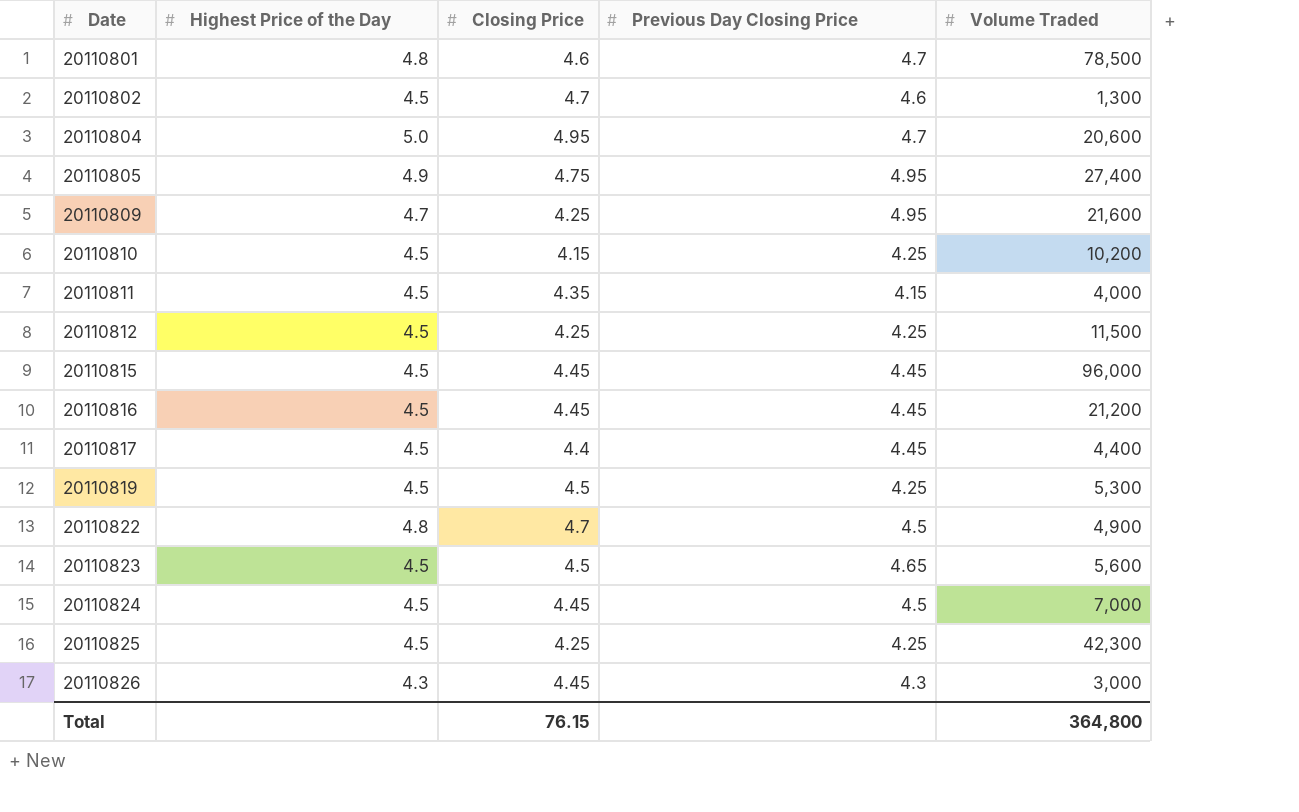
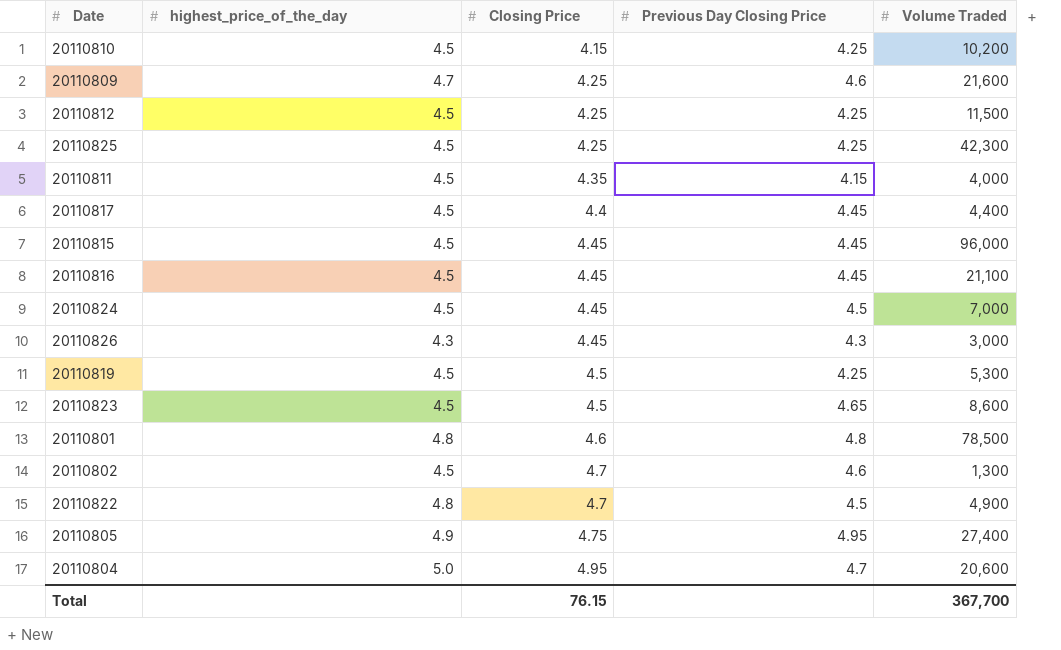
row order: Date ascending -> Closing Price ascending
column name: Highest Price of the Day -> highest_price_of_the_day
20110809 | Previous Day Closing Price: 4.95 -> 4.6
20110816 | Volume Traded: 21,200 -> 21,100
20110823 | Volume Traded: 5,600 -> 8,600
20110801 | Previous Day Closing Price: 4.7 -> 4.8
Total | Volume Traded: 364,800 -> 367,700

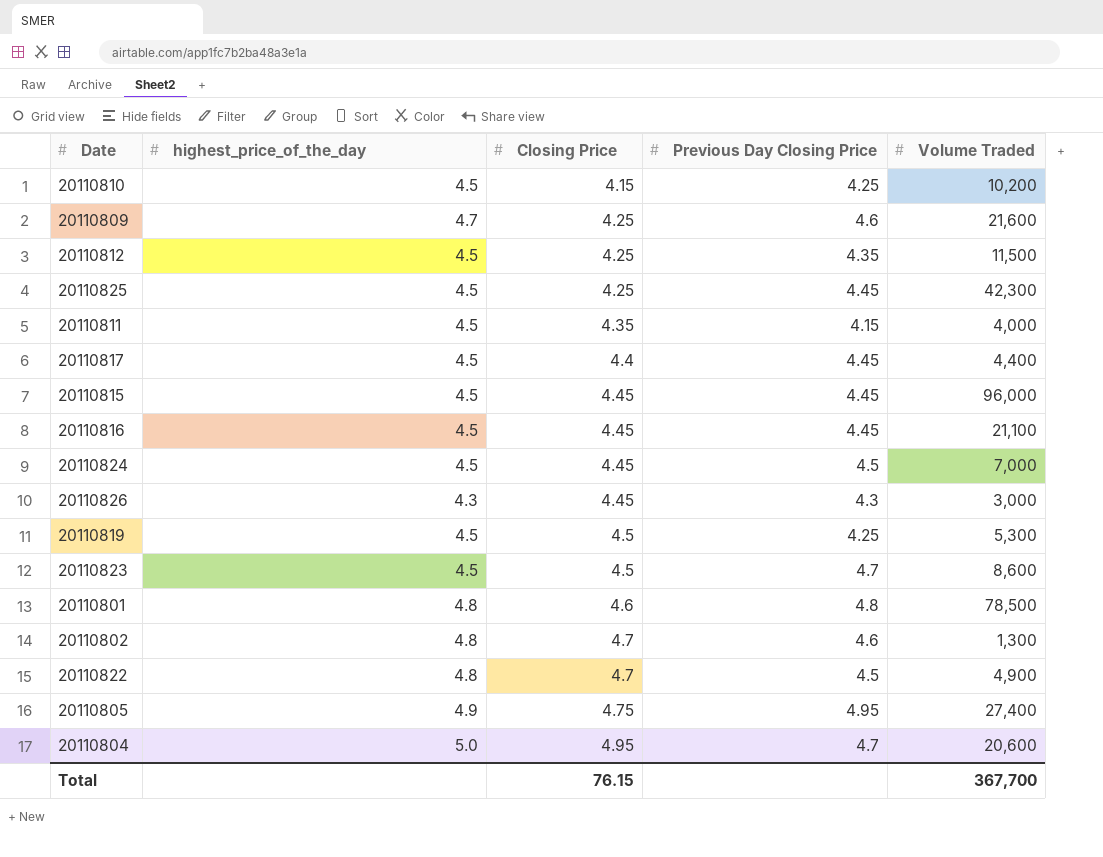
20110812 | Previous Day Closing Price: 4.25 -> 4.35
20110825 | Previous Day Closing Price: 4.25 -> 4.45
20110823 | Previous Day Closing Price: 4.65 -> 4.7
20110802 | highest_price_of_the_day: 4.5 -> 4.8

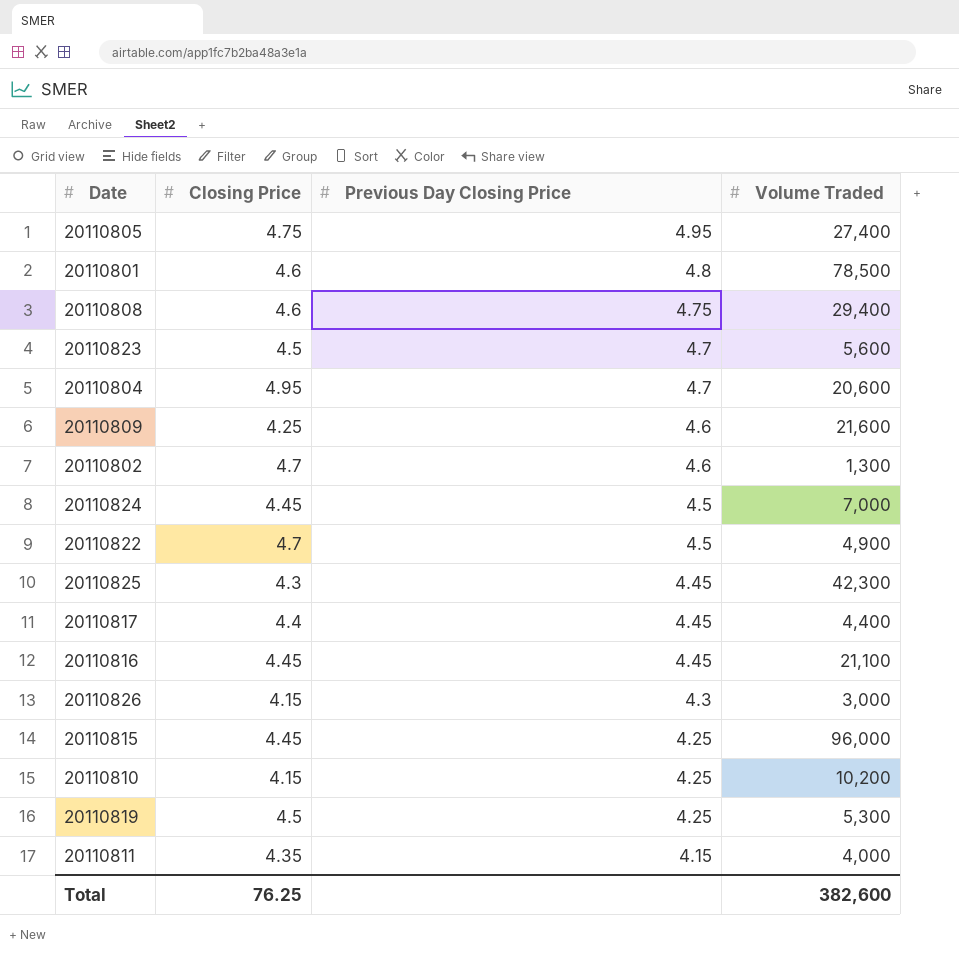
row order: Closing Price ascending -> Previous Day Closing Price descending
column highest_price_of_the_day | position: 2 -> none
row 20110812: 4.5 | 4.25 | 4.35 | 11,500 -> none
row 20110808: none -> 4.6 | 4.75 | 29,400
20110823 | Volume Traded: 8,600 -> 5,600
20110825 | Closing Price: 4.25 -> 4.3
20110826 | Closing Price: 4.45 -> 4.15
20110815 | Previous Day Closing Price: 4.45 -> 4.25
Total | Closing Price: 76.15 -> 76.25
Total | Volume Traded: 367,700 -> 382,600

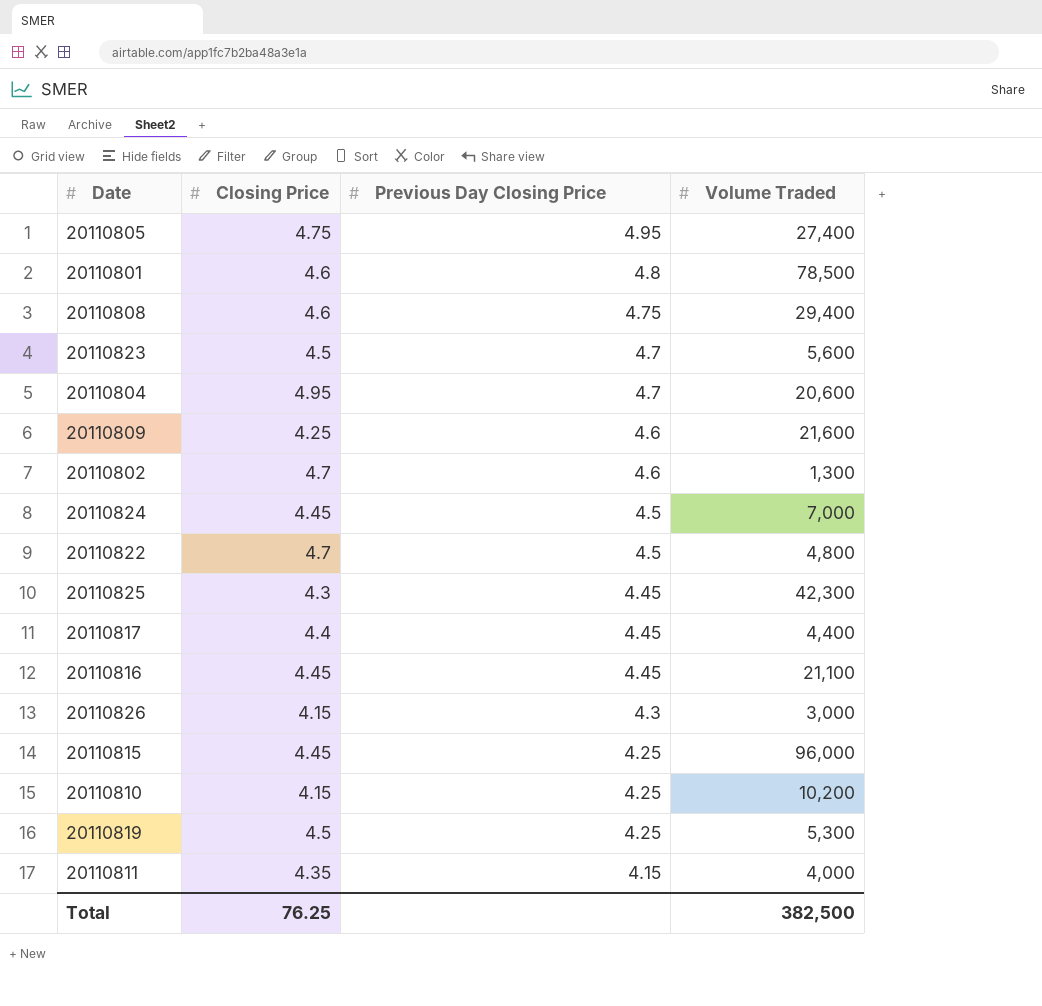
20110822 | Volume Traded: 4,900 -> 4,800
Total | Volume Traded: 382,600 -> 382,500

